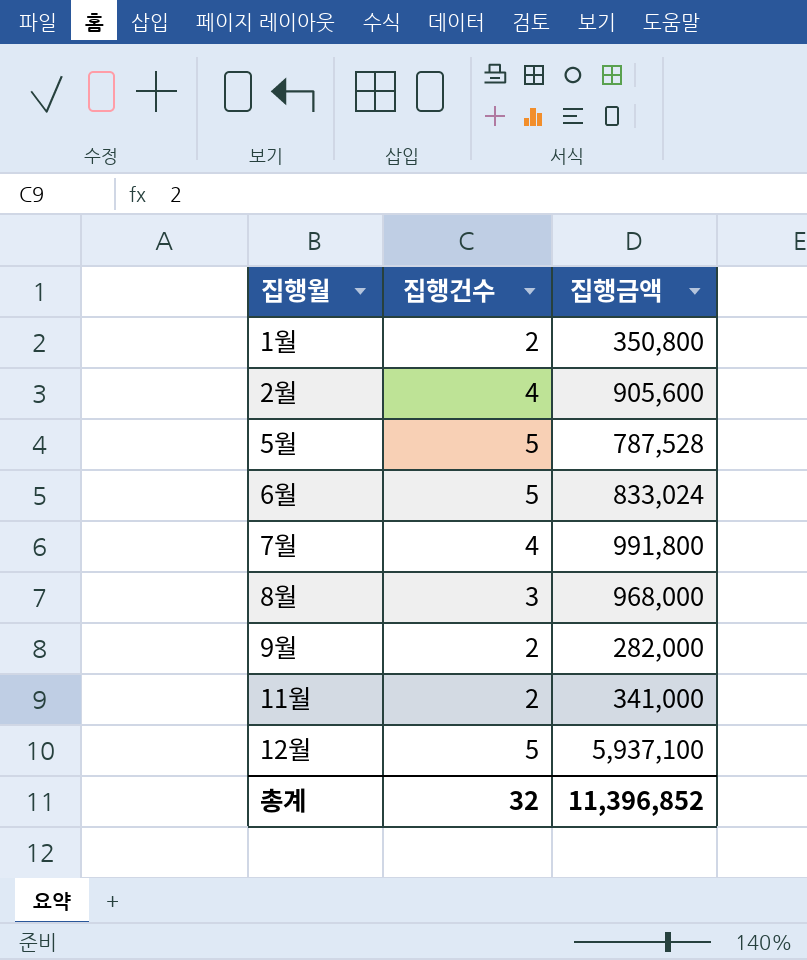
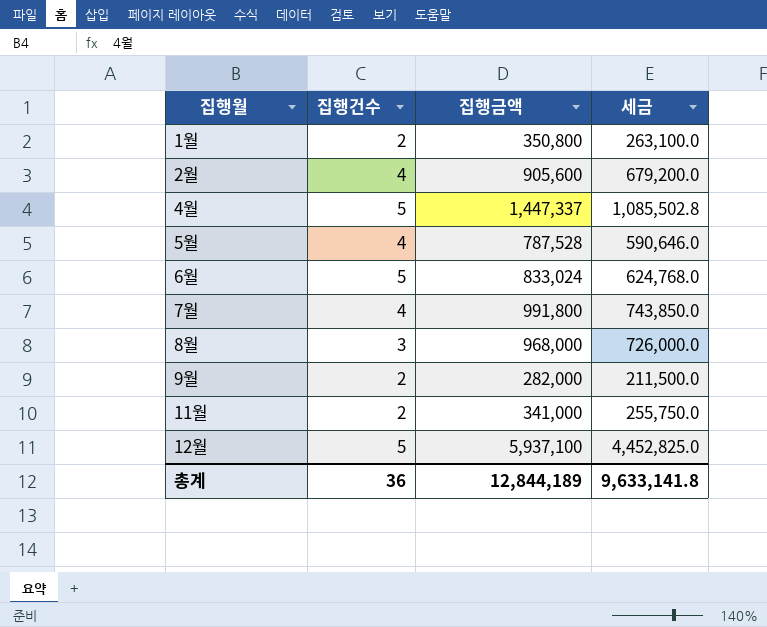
column 세금 | formula: none -> [집행금액] * 0.75
row 4월: none -> 5 | 1,447,337 | 1,085,502.8
5월 | 집행건수: 5 -> 4
총계 | 집행건수: 32 -> 36
총계 | 집행금액: 11,396,852 -> 12,844,189

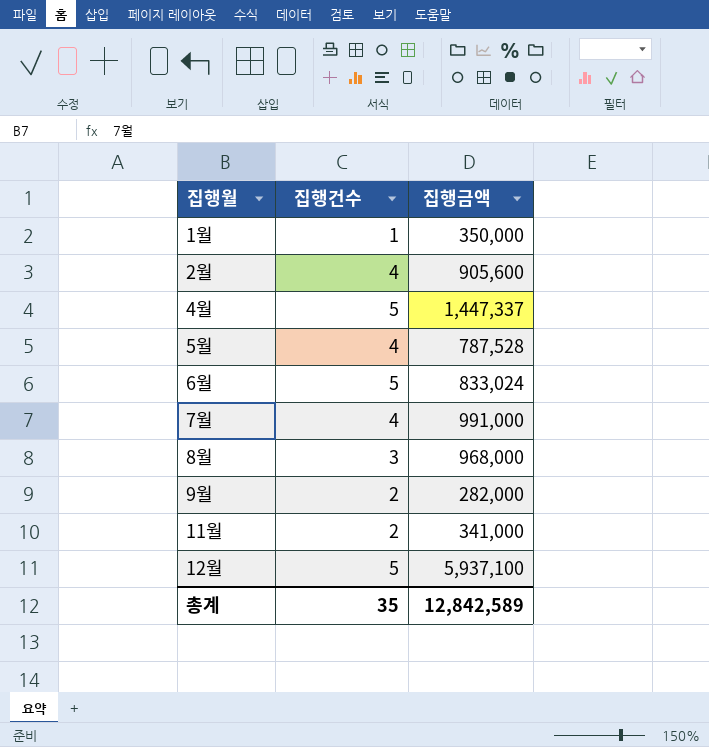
column 세금 | formula: [집행금액] * 0.75 -> none
1월 | 집행건수: 2 -> 1
1월 | 집행금액: 350,800 -> 350,000
7월 | 집행금액: 991,800 -> 991,000
총계 | 집행건수: 36 -> 35
총계 | 집행금액: 12,844,189 -> 12,842,589

